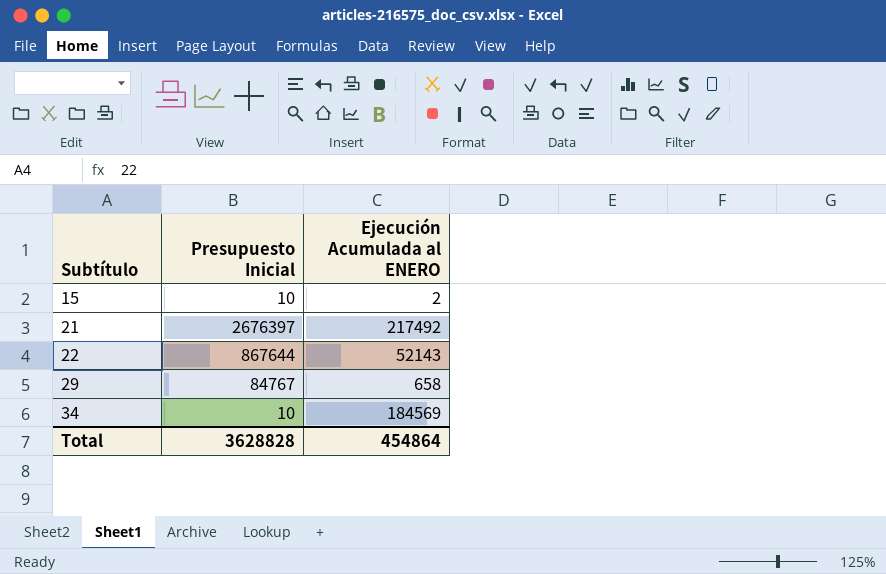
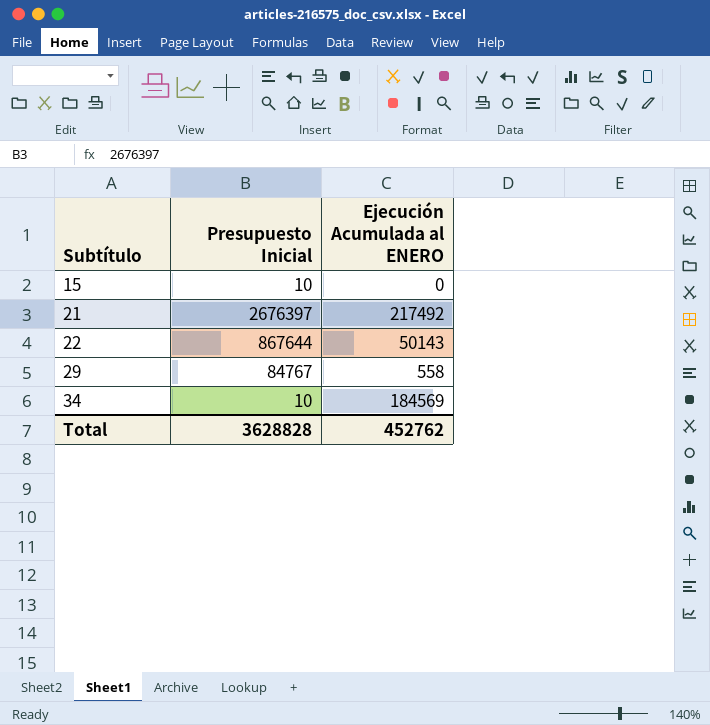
15 | Ejecución Acumulada al ENERO: 2 -> 0
22 | Ejecución Acumulada al ENERO: 52143 -> 50143
29 | Ejecución Acumulada al ENERO: 658 -> 558
Total | Ejecución Acumulada al ENERO: 454864 -> 452762

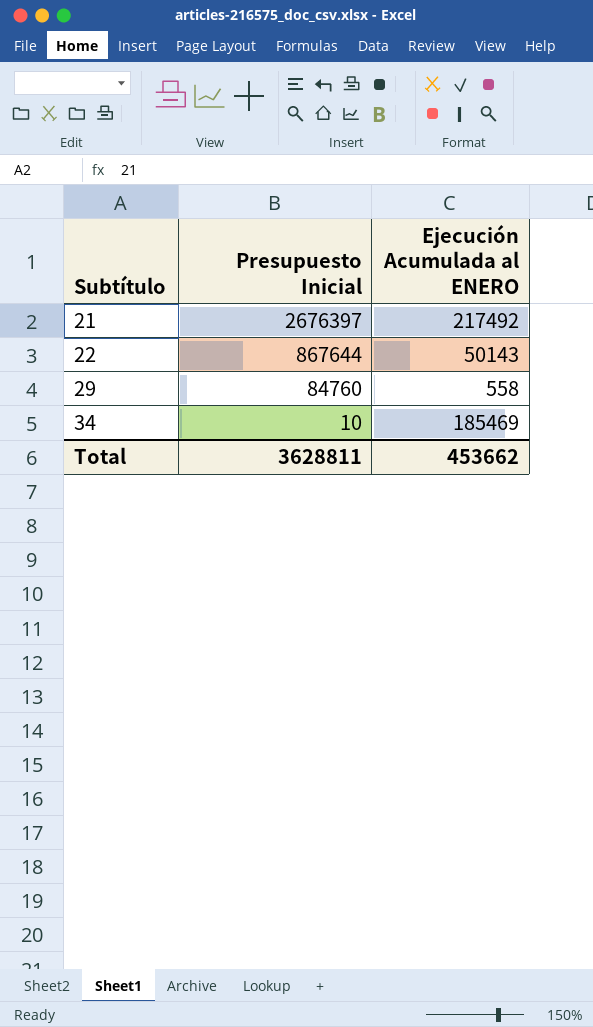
row 15: 10 | 0 -> none
29 | Presupuesto Inicial: 84767 -> 84760
34 | Ejecución Acumulada al ENERO: 184569 -> 185469
Total | Presupuesto Inicial: 3628828 -> 3628811
Total | Ejecución Acumulada al ENERO: 452762 -> 453662

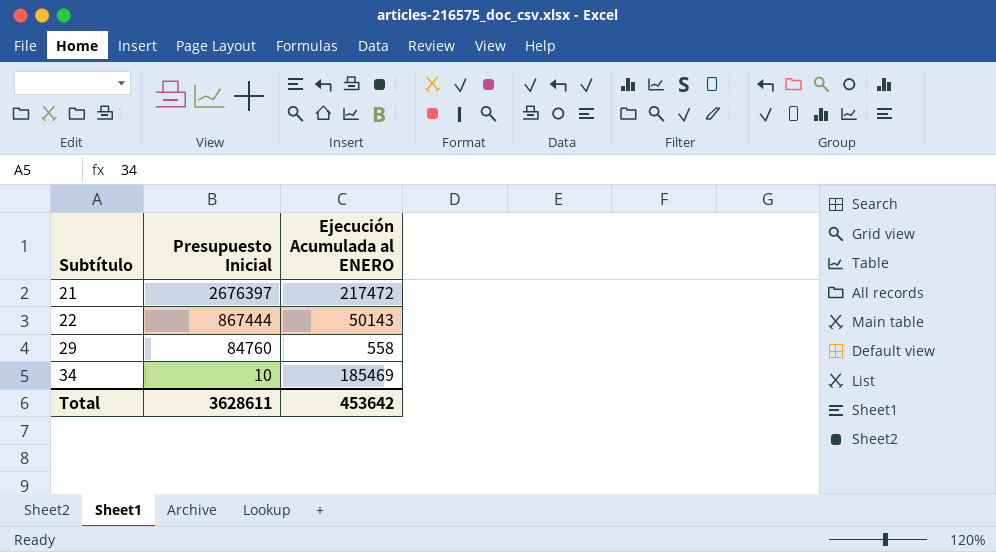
21 | Ejecución Acumulada al ENERO: 217492 -> 217472
22 | Presupuesto Inicial: 867644 -> 867444
Total | Presupuesto Inicial: 3628811 -> 3628611
Total | Ejecución Acumulada al ENERO: 453662 -> 453642

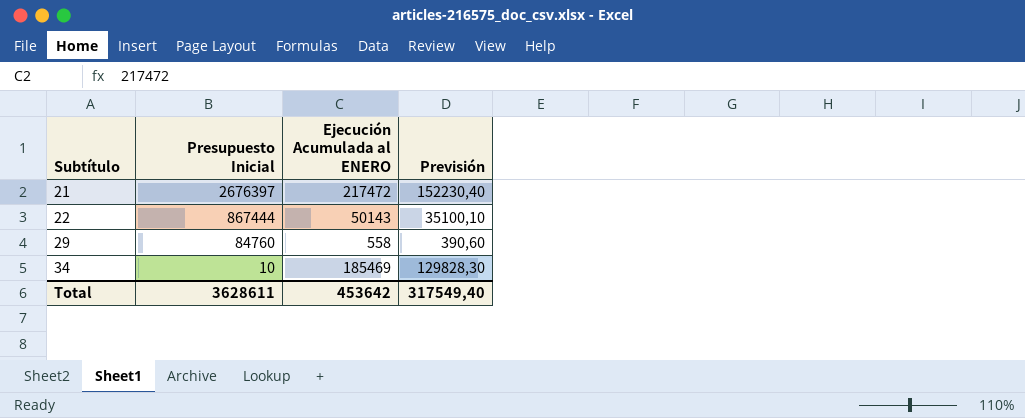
column Previsión | formula: none -> [Ejecución Acumulada al ENERO] * 0,7

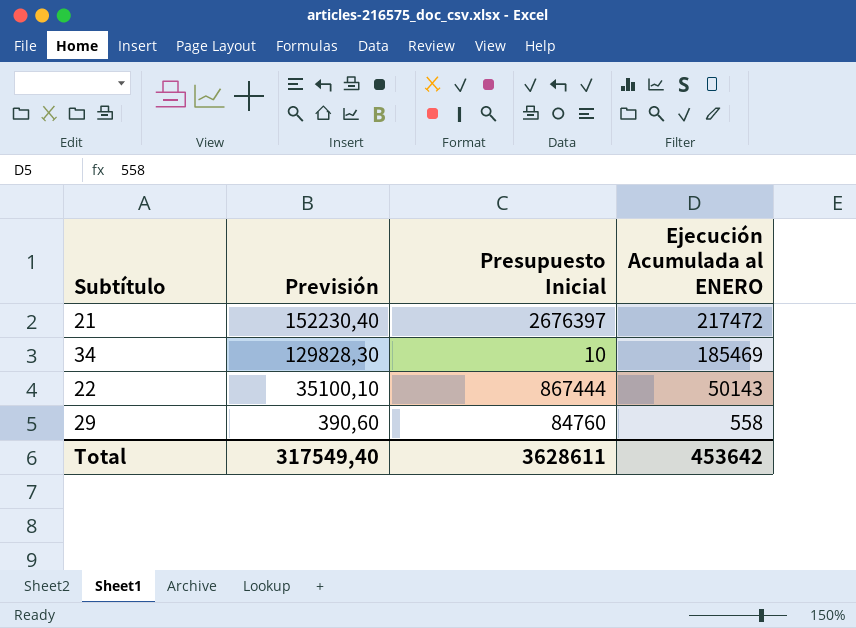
row order: Subtítulo ascending -> Previsión descending
column Previsión | position: 4 -> 2

